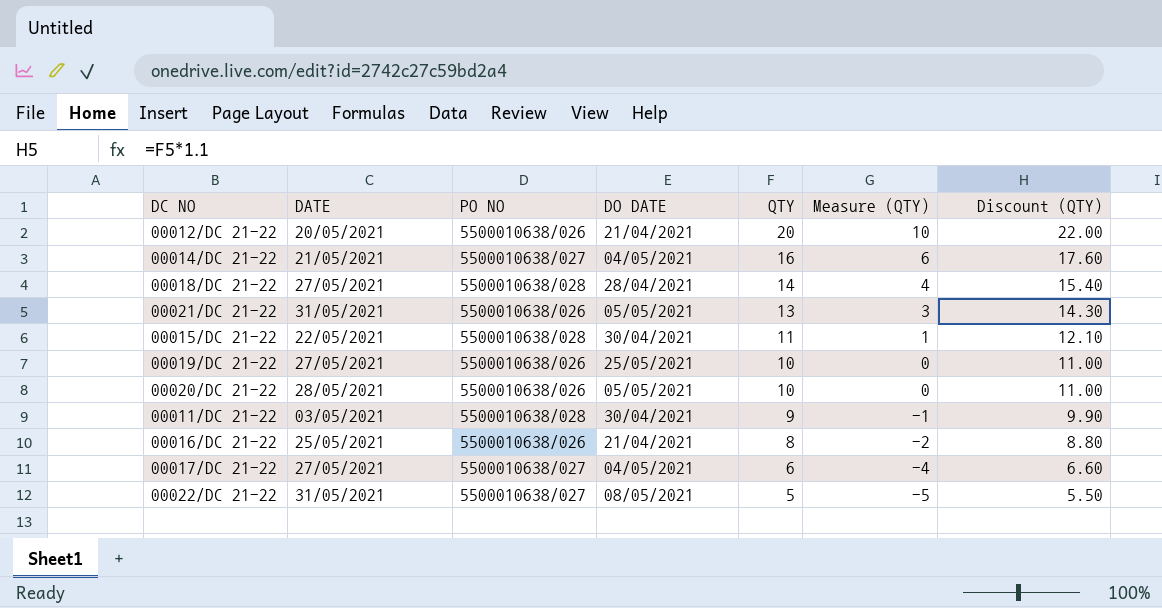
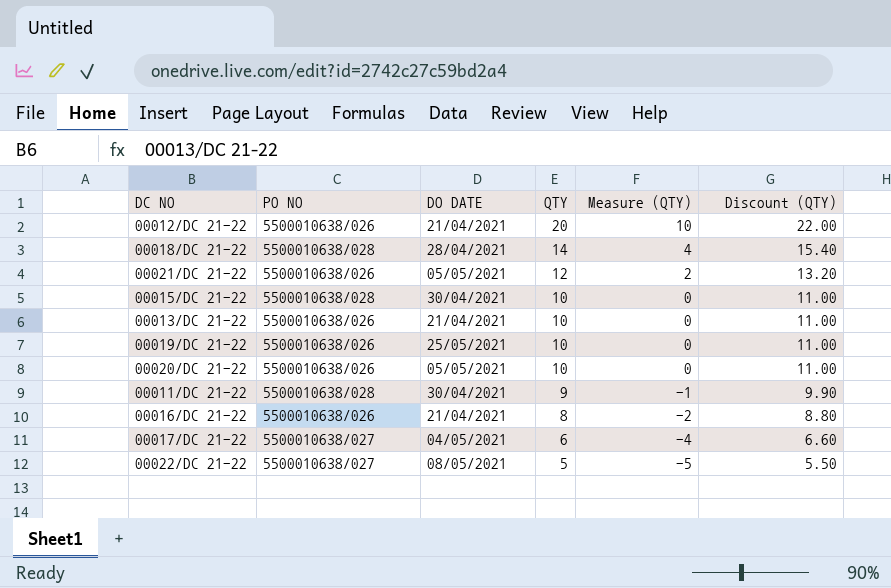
column DATE | position: 2 -> none
row 00014/DC 21-22: 21/05/2021 | 5500010638/027 | 04/05/2021 | 16 | 6 | 17.60 -> none
00021/DC 21-22 | QTY: 13 -> 12
00021/DC 21-22 | Measure (QTY): 3 -> 2
00021/DC 21-22 | Discount (QTY): 14.30 -> 13.20
00015/DC 21-22 | QTY: 11 -> 10
00015/DC 21-22 | Measure (QTY): 1 -> 0
00015/DC 21-22 | Discount (QTY): 12.10 -> 11.00
row 00013/DC 21-22: none -> 5500010638/026 | 21/04/2021 | 10 | 0 | 11.00

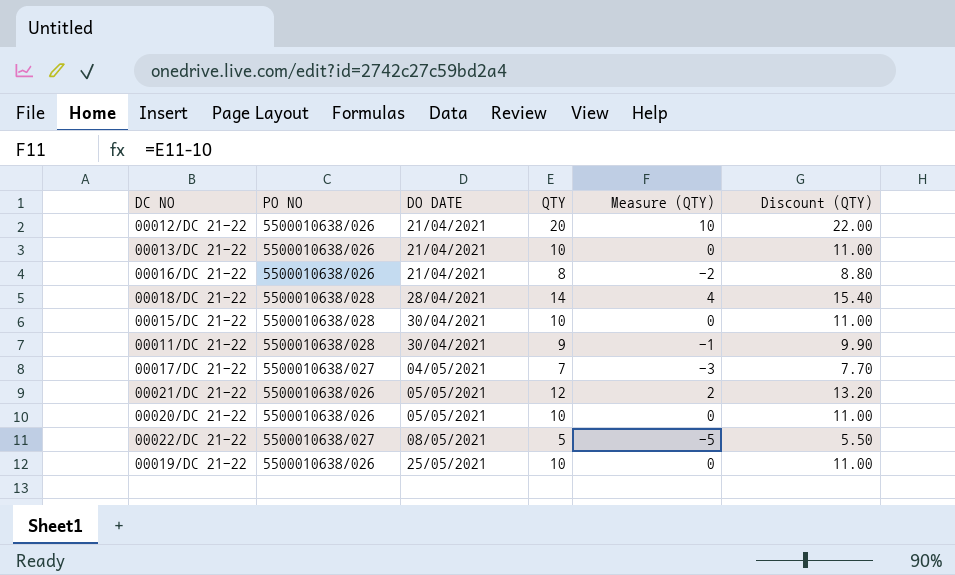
row order: QTY descending -> DO DATE ascending
00017/DC 21-22 | QTY: 6 -> 7
00017/DC 21-22 | Measure (QTY): -4 -> -3
00017/DC 21-22 | Discount (QTY): 6.60 -> 7.70

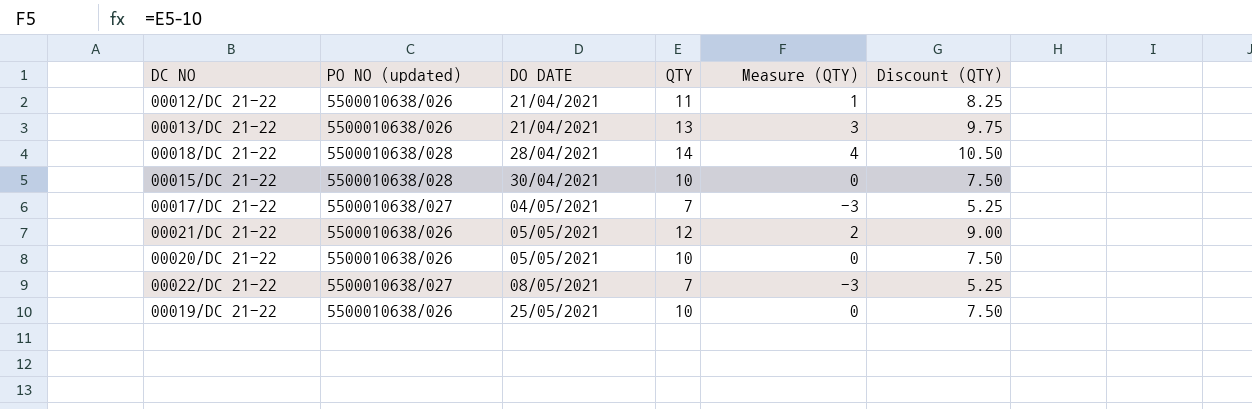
column name: PO NO -> PO NO (updated)
column Discount (QTY) | formula: [QTY] * 1.1 -> [QTY] * 0.75
row 00016/DC 21-22: 5500010638/026 | 21/04/2021 | 8 | -2 | 8.80 -> none
row 00011/DC 21-22: 5500010638/028 | 30/04/2021 | 9 | -1 | 9.90 -> none
00012/DC 21-22 | QTY: 20 -> 11
00012/DC 21-22 | Measure (QTY): 10 -> 1
00013/DC 21-22 | QTY: 10 -> 13
00013/DC 21-22 | Measure (QTY): 0 -> 3
00022/DC 21-22 | QTY: 5 -> 7
00022/DC 21-22 | Measure (QTY): -5 -> -3

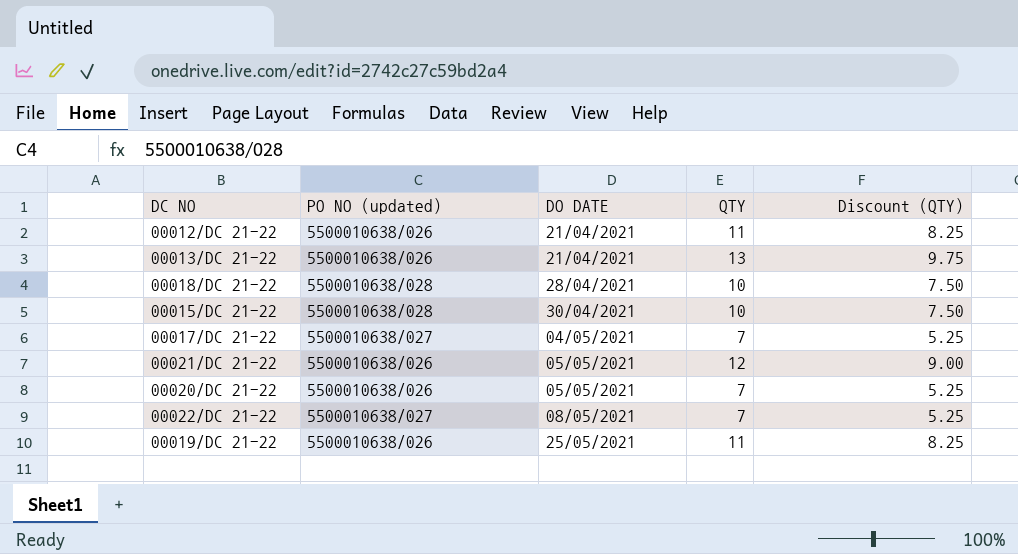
column Measure (QTY) | formula: [QTY] - 10 -> none
00018/DC 21-22 | QTY: 14 -> 10
00018/DC 21-22 | Discount (QTY): 10.50 -> 7.50
00020/DC 21-22 | QTY: 10 -> 7
00020/DC 21-22 | Discount (QTY): 7.50 -> 5.25
00019/DC 21-22 | QTY: 10 -> 11
00019/DC 21-22 | Discount (QTY): 7.50 -> 8.25

